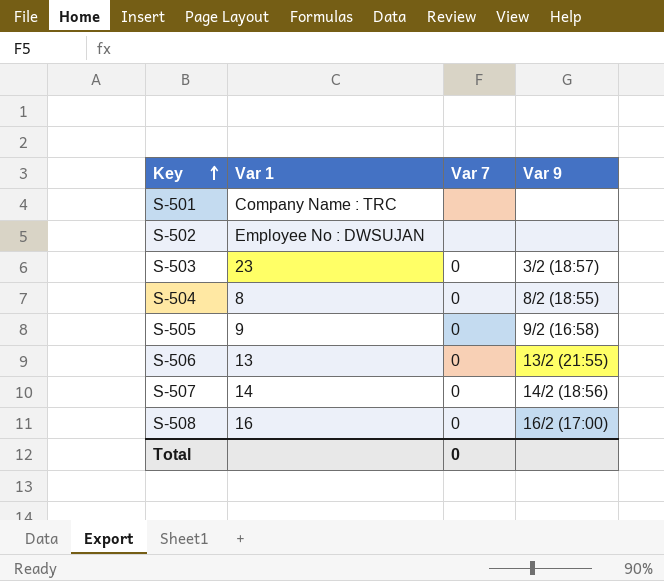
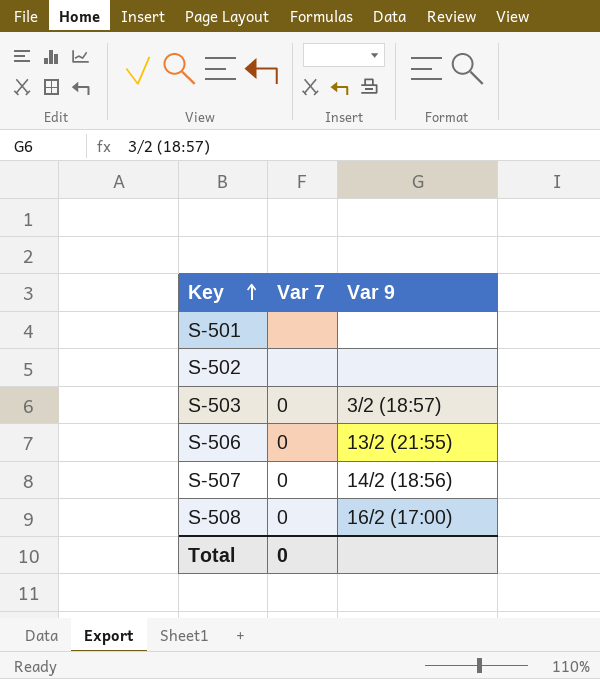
column Var 1 | position: 2 -> none
row S-504: 8 | 0 | 8/2 (18:55) -> none
row S-505: 9 | 0 | 9/2 (16:58) -> none

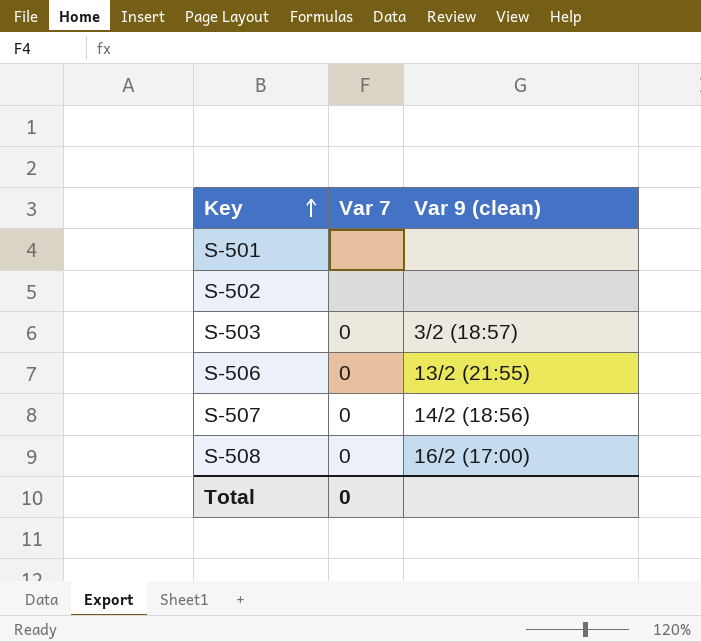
column name: Var 9 -> Var 9 (clean)

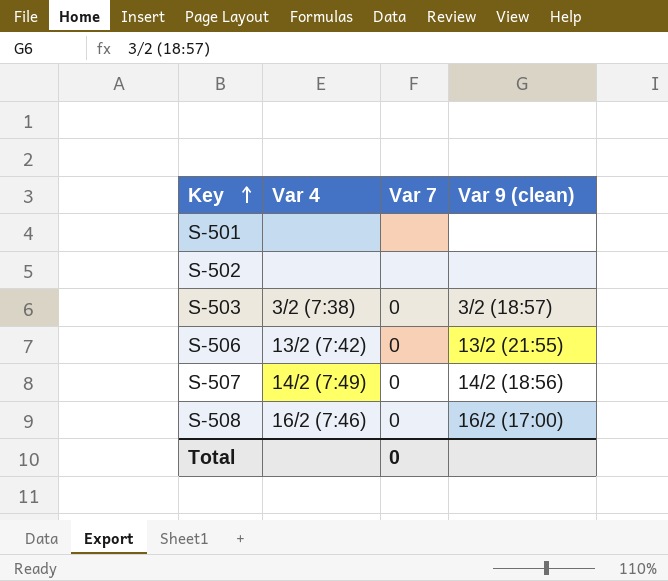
column Var 4 | position: none -> 2

